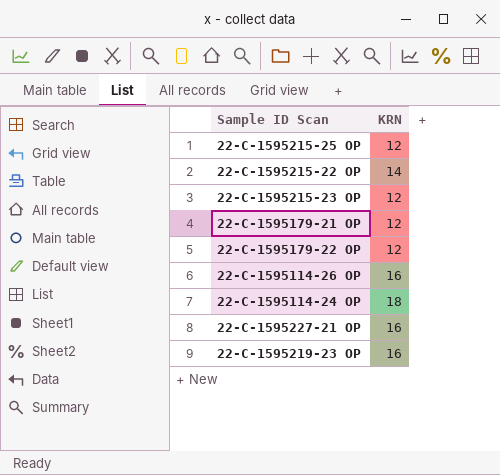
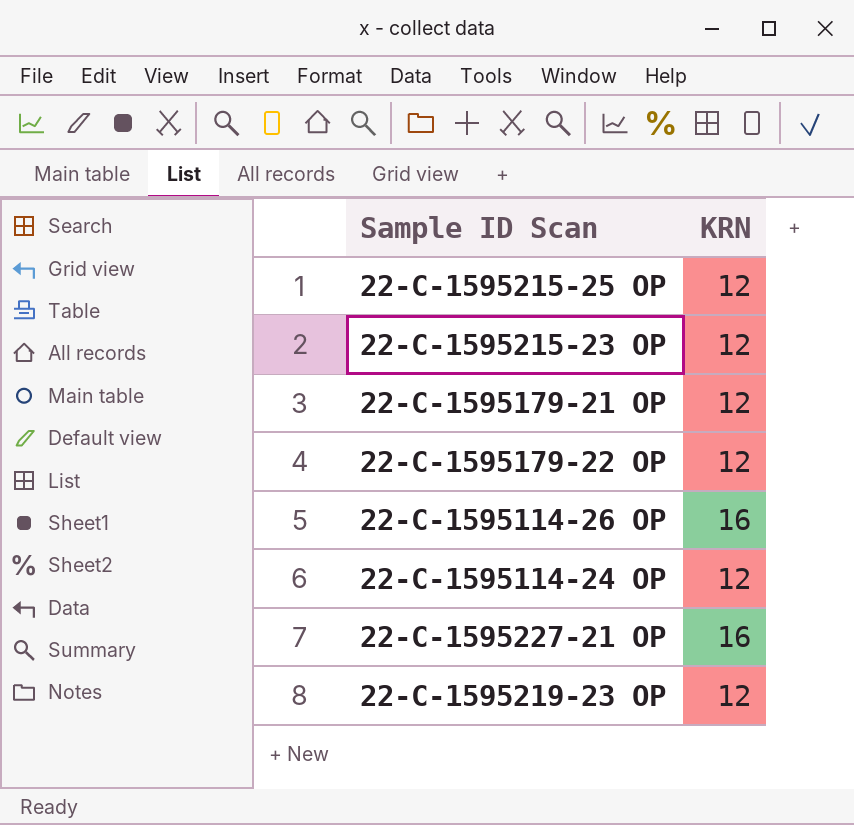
row 22-C-1595215-22 OP: 14 -> none
22-C-1595114-24 OP | KRN: 18 -> 12
22-C-1595219-23 OP | KRN: 16 -> 12

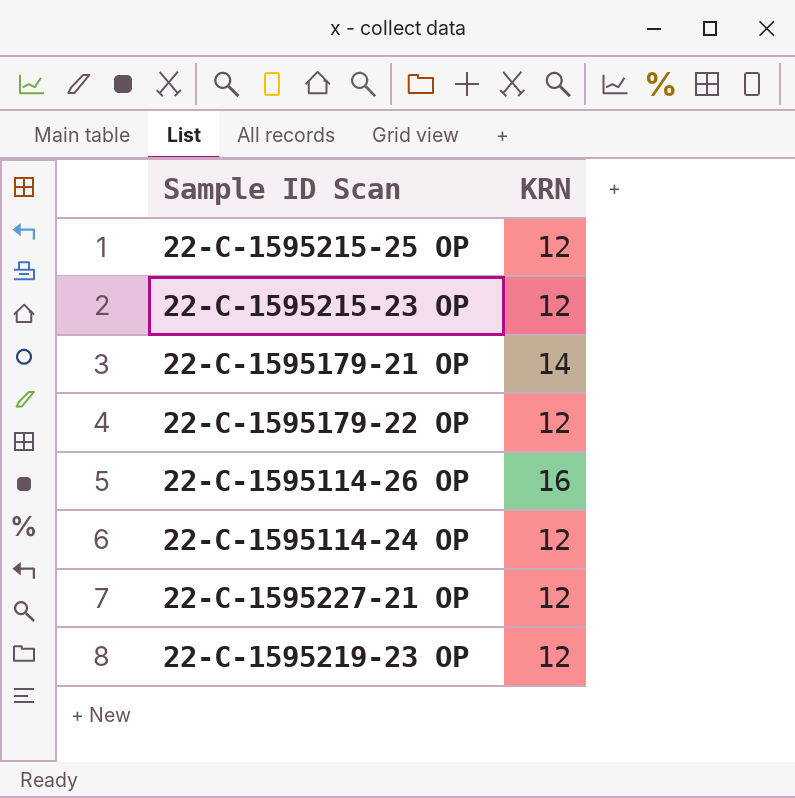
22-C-1595179-21 OP | KRN: 12 -> 14
22-C-1595227-21 OP | KRN: 16 -> 12

